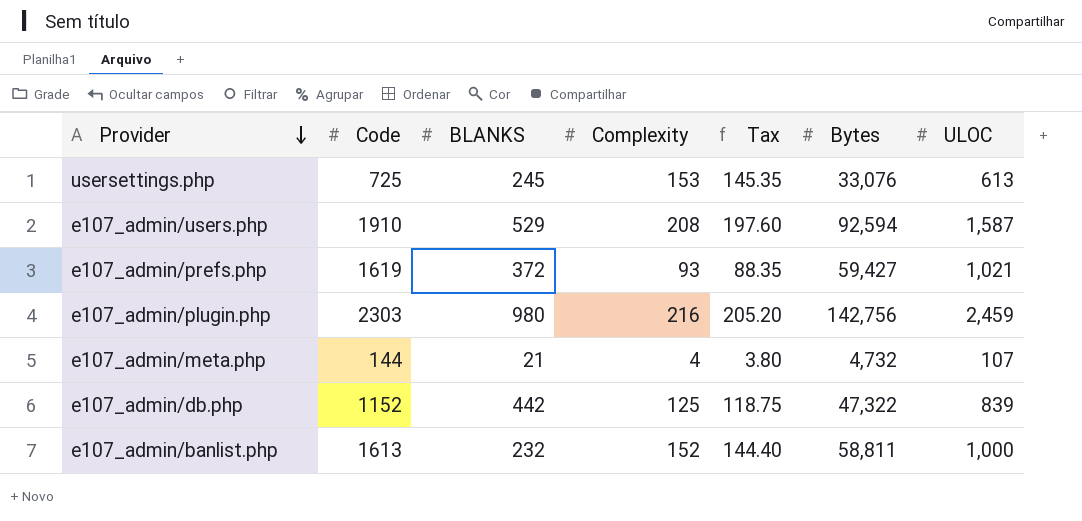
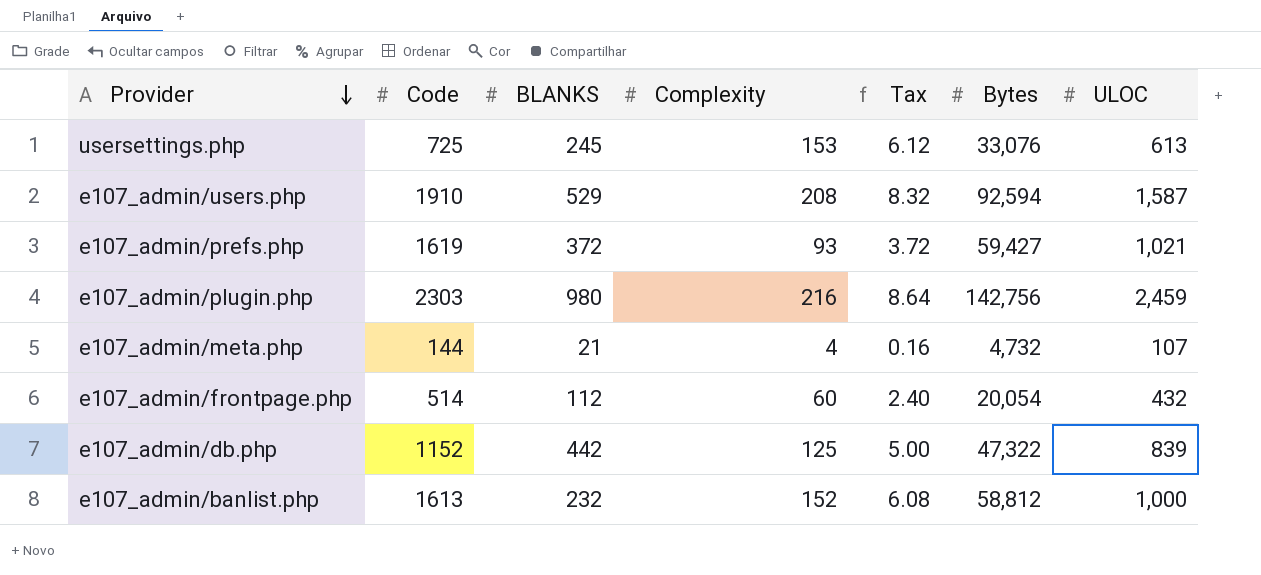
column Tax | formula: [Complexity] * 0.95 -> [Complexity] * 0.04
row e107_admin/frontpage.php: none -> 514 | 112 | 60 | 2.40 | 20,054 | 432
e107_admin/banlist.php | Bytes: 58,811 -> 58,812

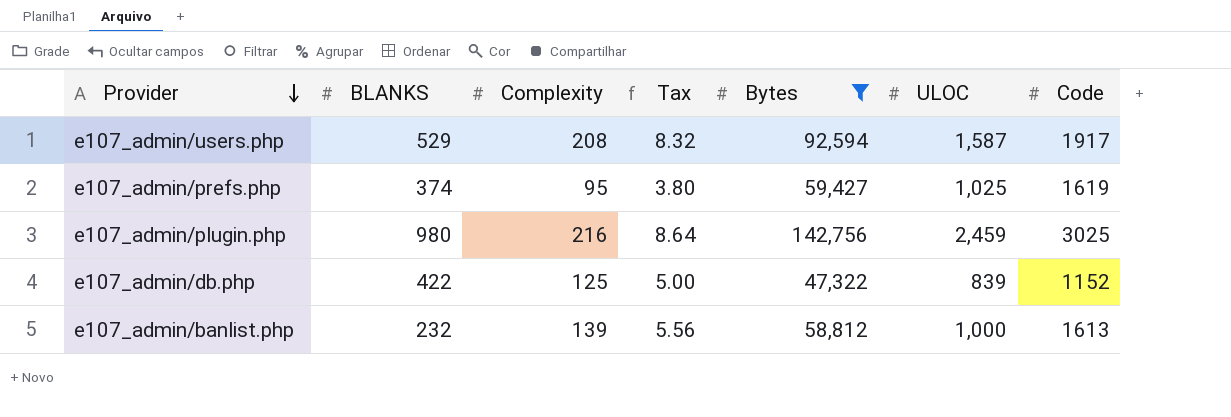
filter: none -> Bytes >= 47,322
column Code | position: 2 -> 7
e107_admin/users.php | Code: 1910 -> 1917
e107_admin/prefs.php | BLANKS: 372 -> 374
e107_admin/prefs.php | Complexity: 93 -> 95
e107_admin/prefs.php | Tax: 3.72 -> 3.80
e107_admin/prefs.php | ULOC: 1,021 -> 1,025
e107_admin/plugin.php | Code: 2303 -> 3025
e107_admin/db.php | BLANKS: 442 -> 422
e107_admin/banlist.php | Complexity: 152 -> 139
e107_admin/banlist.php | Tax: 6.08 -> 5.56

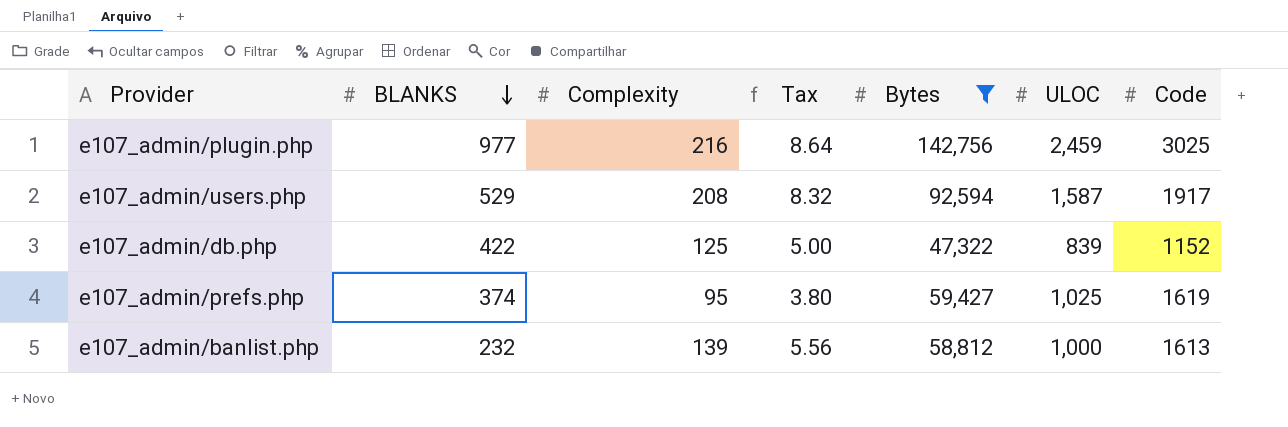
row order: Provider descending -> BLANKS descending
e107_admin/plugin.php | BLANKS: 980 -> 977

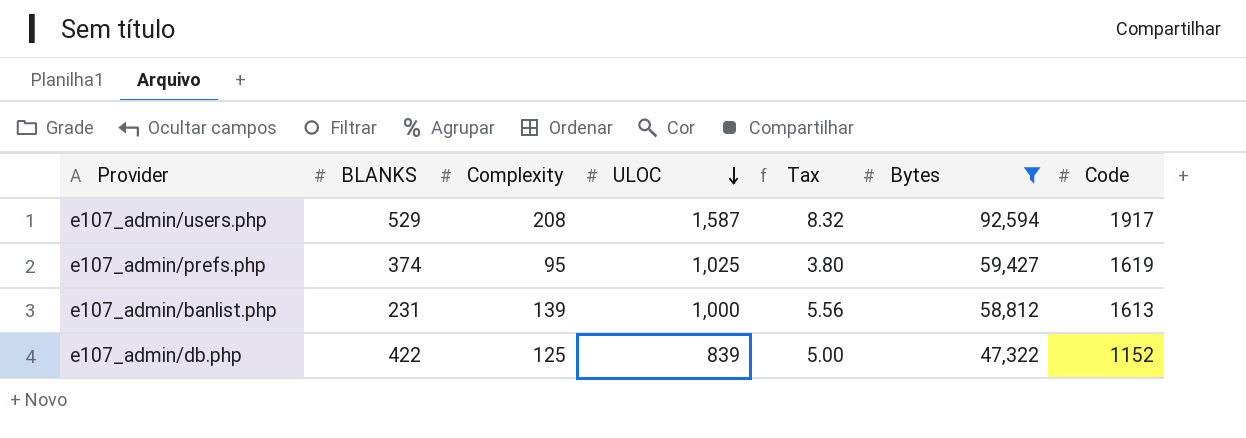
row order: BLANKS descending -> ULOC descending
column ULOC | position: 6 -> 4
row e107_admin/plugin.php: 977 | 216 | 8.64 | 142,756 | 2,459 | 3025 -> none
e107_admin/banlist.php | BLANKS: 232 -> 231

